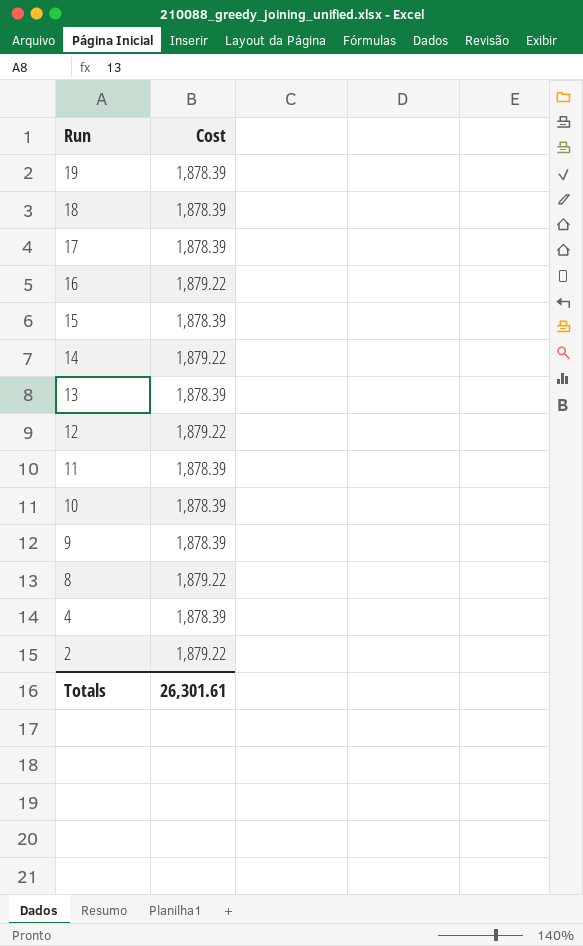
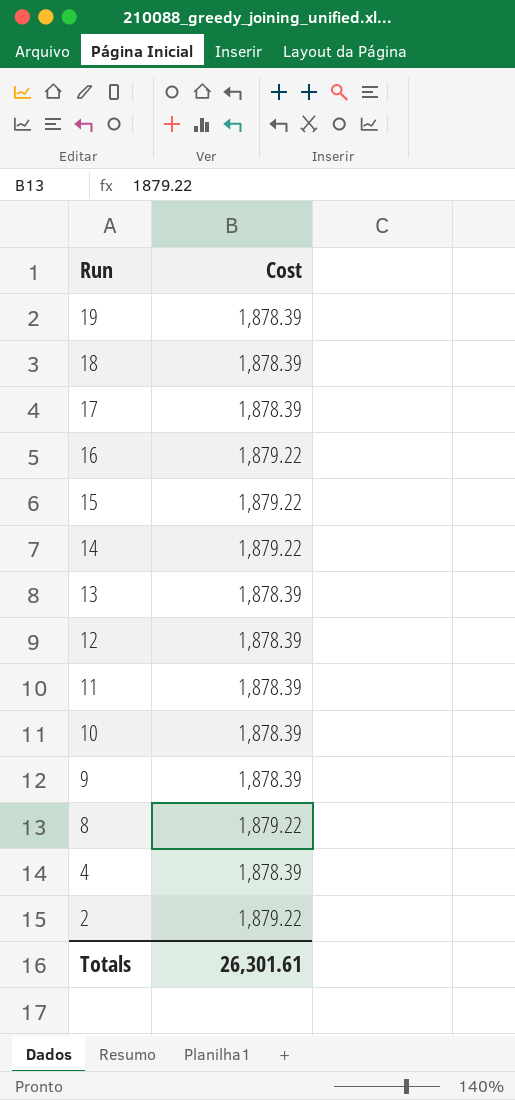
15 | Cost: 1,878.39 -> 1,879.22
12 | Cost: 1,879.22 -> 1,878.39

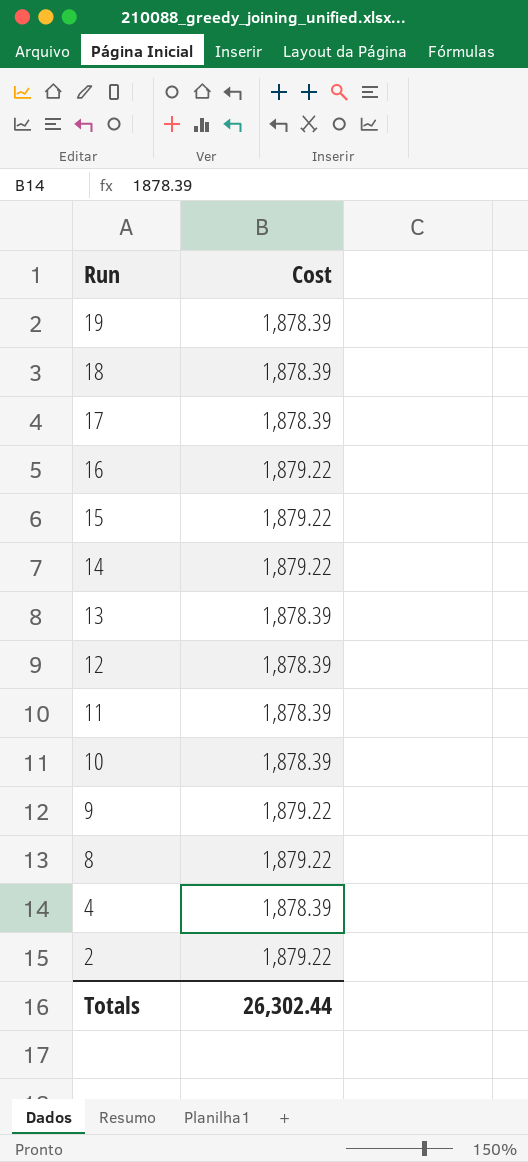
9 | Cost: 1,878.39 -> 1,879.22
Totals | Cost: 26,301.61 -> 26,302.44

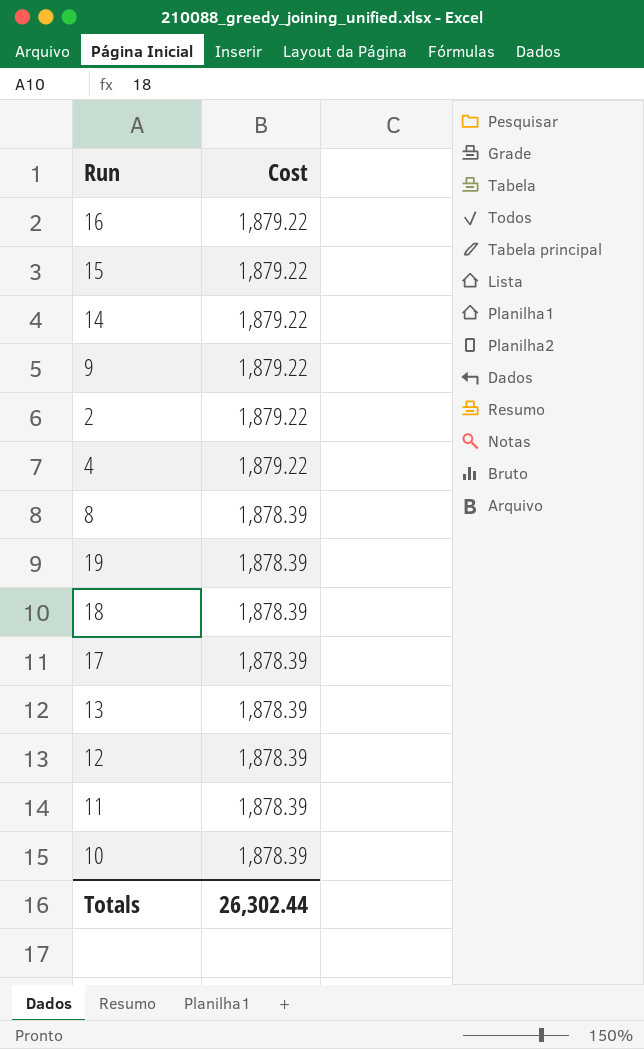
row order: Run descending -> Cost descending
4 | Cost: 1,878.39 -> 1,879.22
8 | Cost: 1,879.22 -> 1,878.39

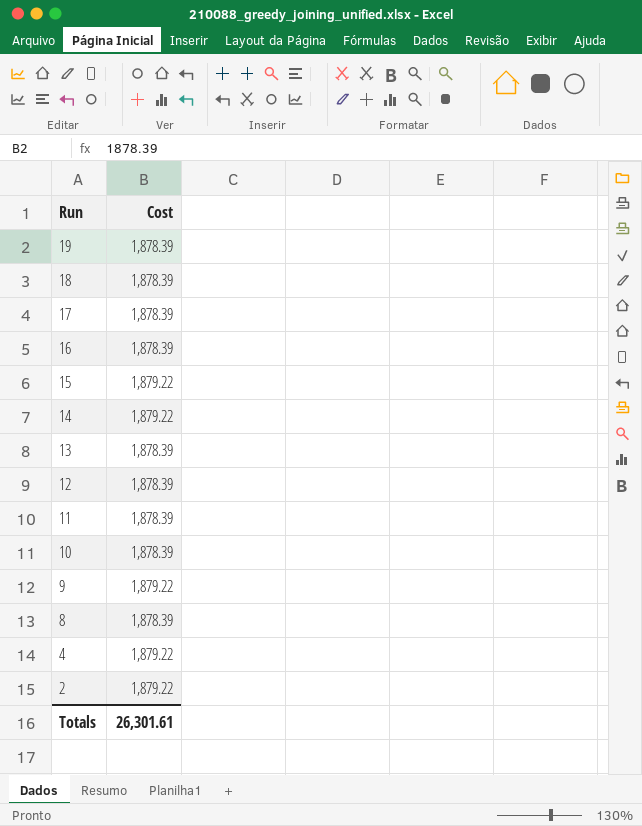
row order: Cost descending -> Run descending
16 | Cost: 1,879.22 -> 1,878.39
Totals | Cost: 26,302.44 -> 26,301.61

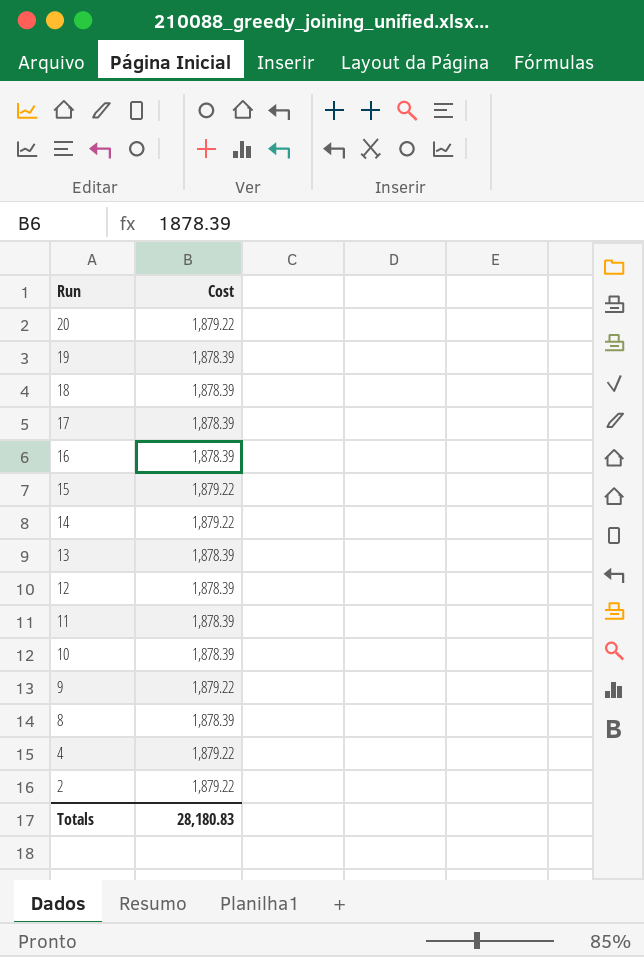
row 20: none -> 1,879.22
Totals | Cost: 26,301.61 -> 28,180.83

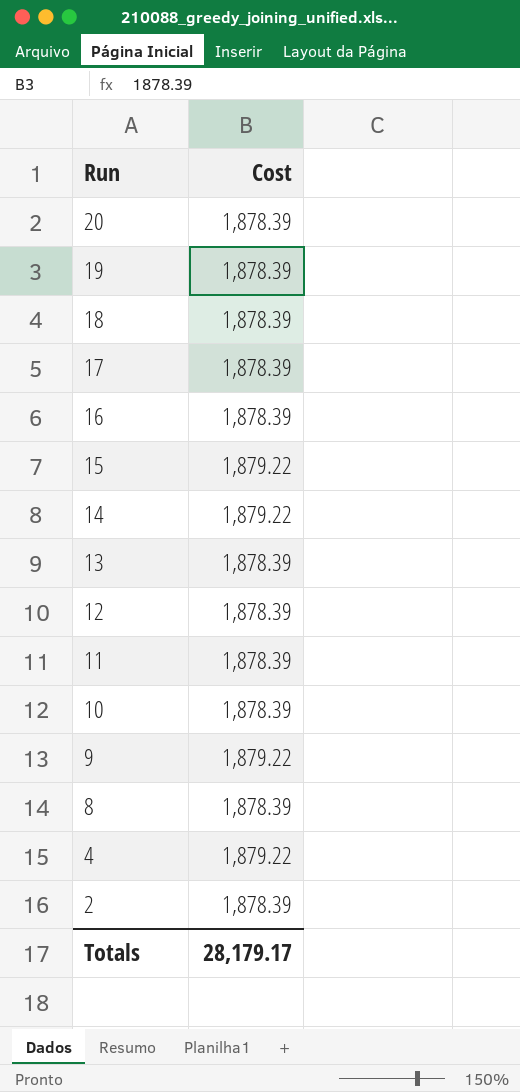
20 | Cost: 1,879.22 -> 1,878.39
2 | Cost: 1,879.22 -> 1,878.39
Totals | Cost: 28,180.83 -> 28,179.17

